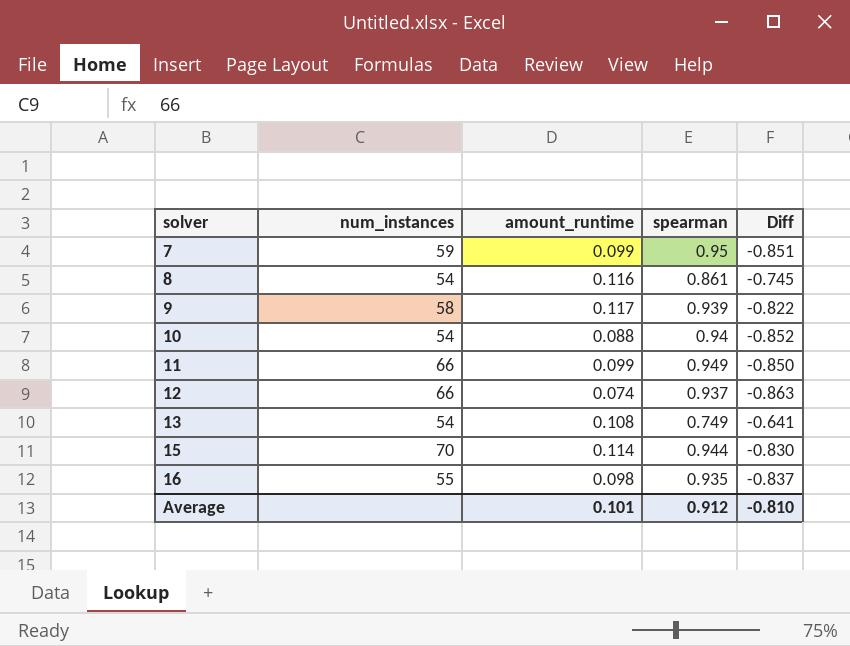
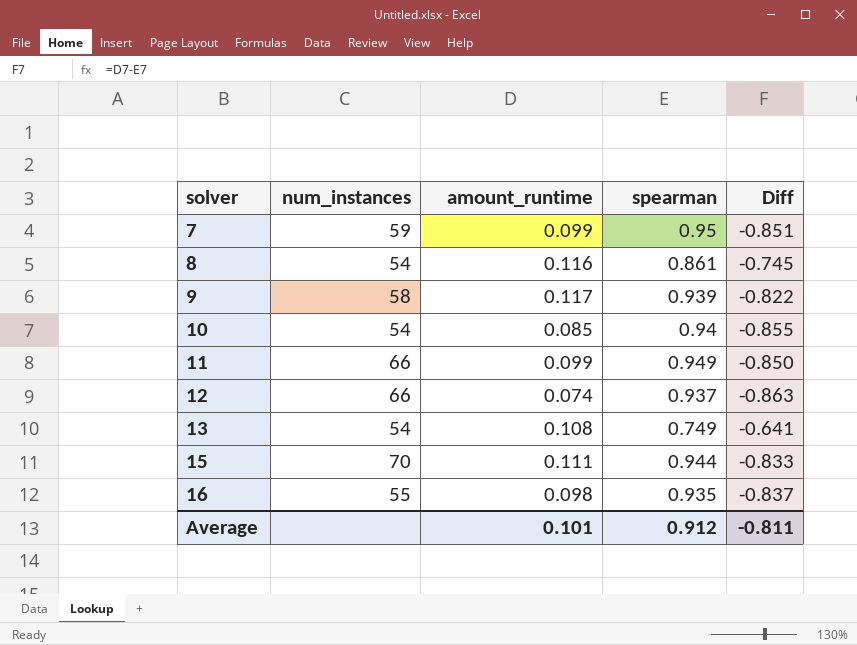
10 | amount_runtime: 0.088 -> 0.085
10 | Diff: -0.852 -> -0.855
15 | amount_runtime: 0.114 -> 0.111
15 | Diff: -0.830 -> -0.833
Average | Diff: -0.810 -> -0.811

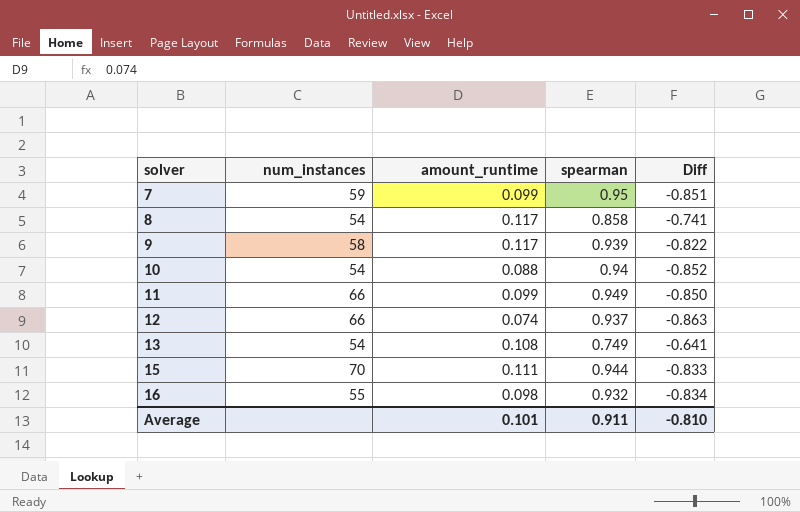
8 | amount_runtime: 0.116 -> 0.117
8 | spearman: 0.861 -> 0.858
8 | Diff: -0.745 -> -0.741
10 | amount_runtime: 0.085 -> 0.088
10 | Diff: -0.855 -> -0.852
16 | spearman: 0.935 -> 0.932
16 | Diff: -0.837 -> -0.834
Average | spearman: 0.912 -> 0.911
Average | Diff: -0.811 -> -0.810

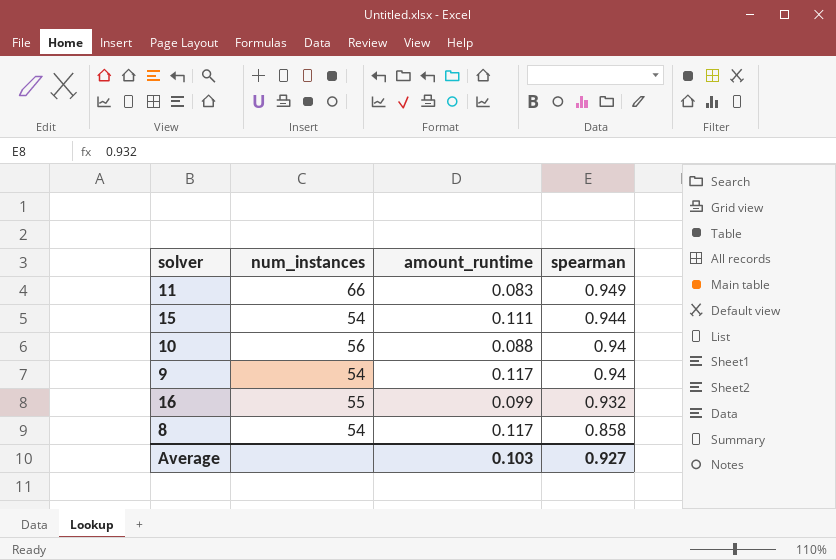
row order: solver ascending -> spearman descending
column Diff | formula: [amount_runtime] - [spearman] -> none
row 7: 59 | 0.099 | 0.95 | -0.851 -> none
row 12: 66 | 0.074 | 0.937 | -0.863 -> none
row 13: 54 | 0.108 | 0.749 | -0.641 -> none
11 | amount_runtime: 0.099 -> 0.083
15 | num_instances: 70 -> 54
10 | num_instances: 54 -> 56
9 | num_instances: 58 -> 54
9 | spearman: 0.939 -> 0.94
16 | amount_runtime: 0.098 -> 0.099
Average | amount_runtime: 0.101 -> 0.103
Average | spearman: 0.911 -> 0.927

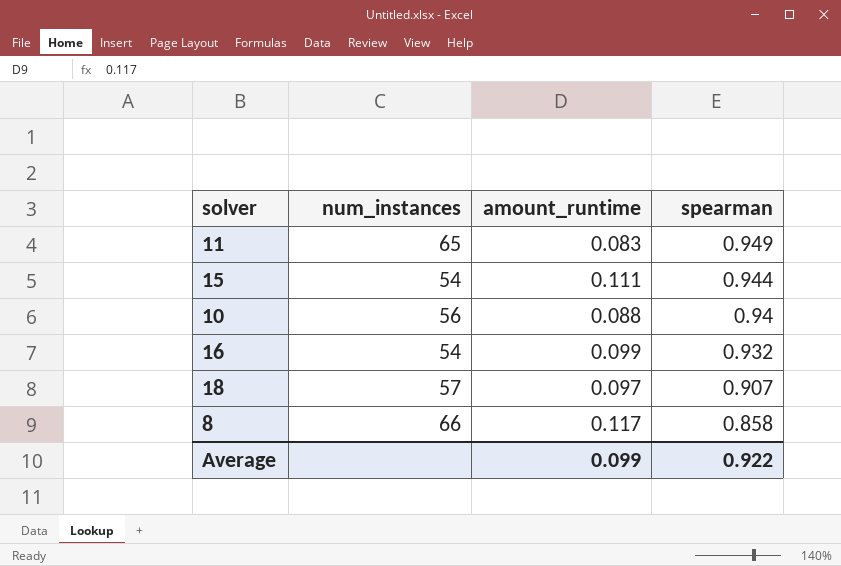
row 9: 54 | 0.117 | 0.94 -> none
11 | num_instances: 66 -> 65
16 | num_instances: 55 -> 54
row 18: none -> 57 | 0.097 | 0.907
8 | num_instances: 54 -> 66
Average | amount_runtime: 0.103 -> 0.099
Average | spearman: 0.927 -> 0.922

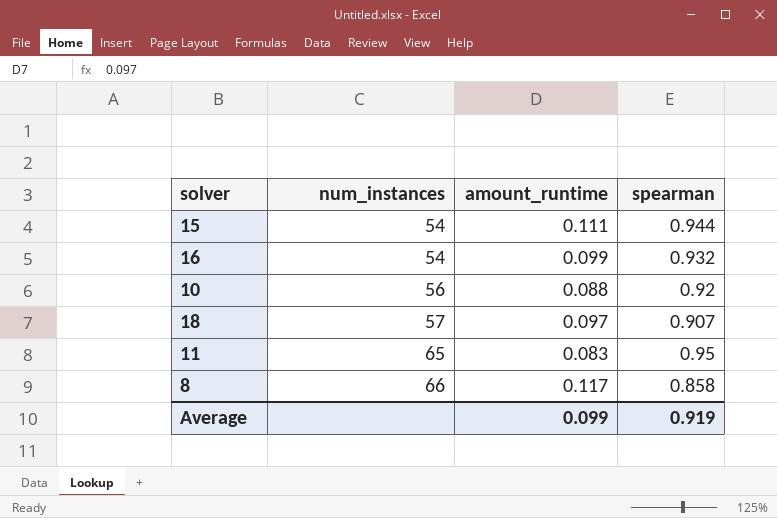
row order: spearman descending -> num_instances ascending
10 | spearman: 0.94 -> 0.92
11 | spearman: 0.949 -> 0.95
Average | spearman: 0.922 -> 0.919

